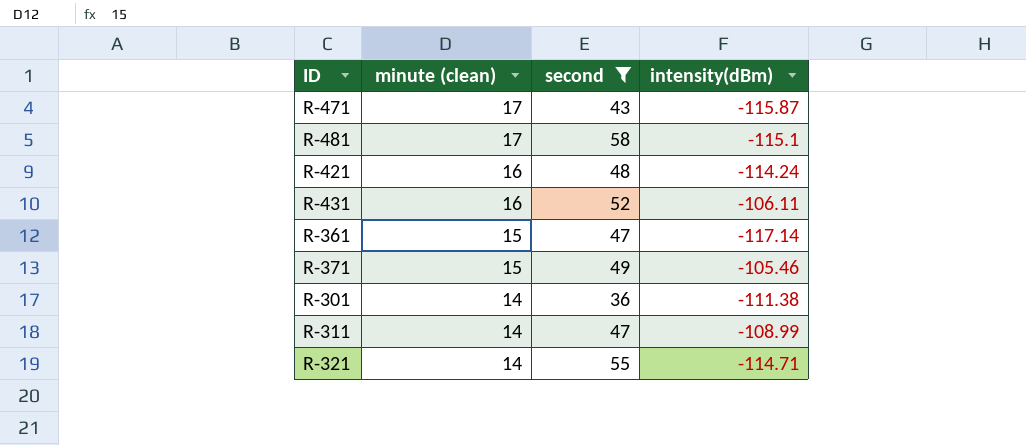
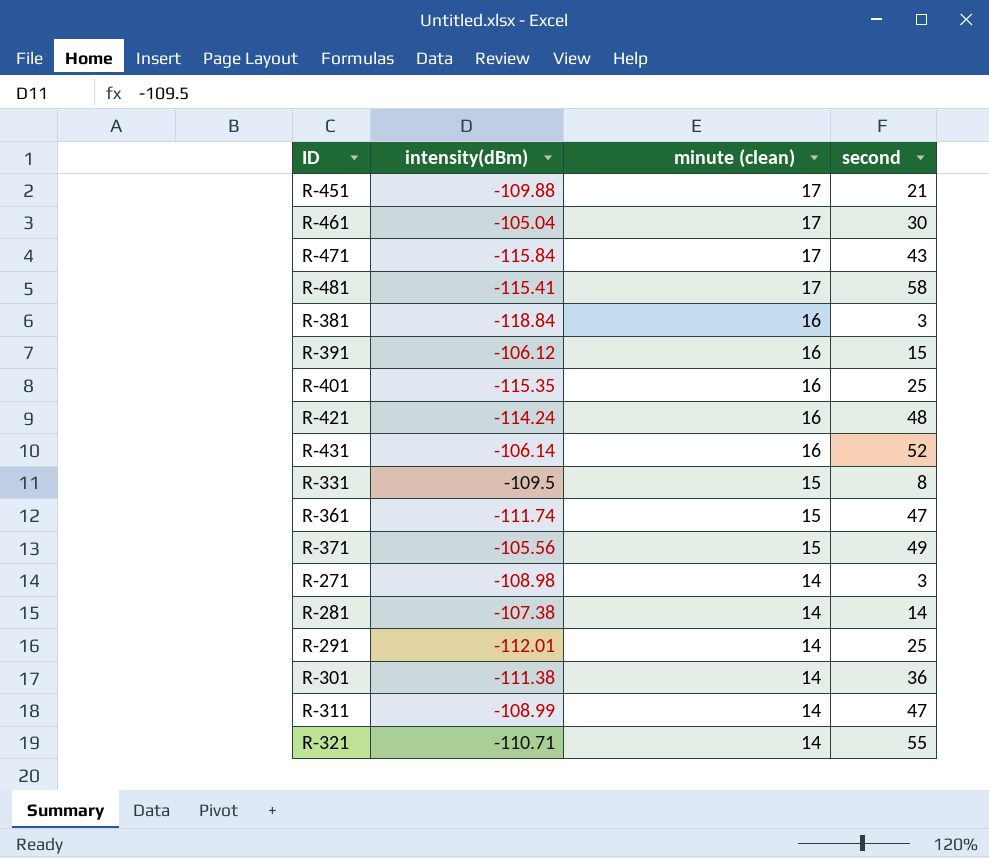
filter: second >= 36 -> none
column intensity(dBm) | position: 4 -> 2
R-471 | intensity(dBm): -115.87 -> -115.84
R-481 | intensity(dBm): -115.1 -> -115.41
R-431 | intensity(dBm): -106.11 -> -106.14
R-361 | intensity(dBm): -117.14 -> -111.74
R-371 | intensity(dBm): -105.46 -> -105.56
R-321 | intensity(dBm): -114.71 -> -110.71

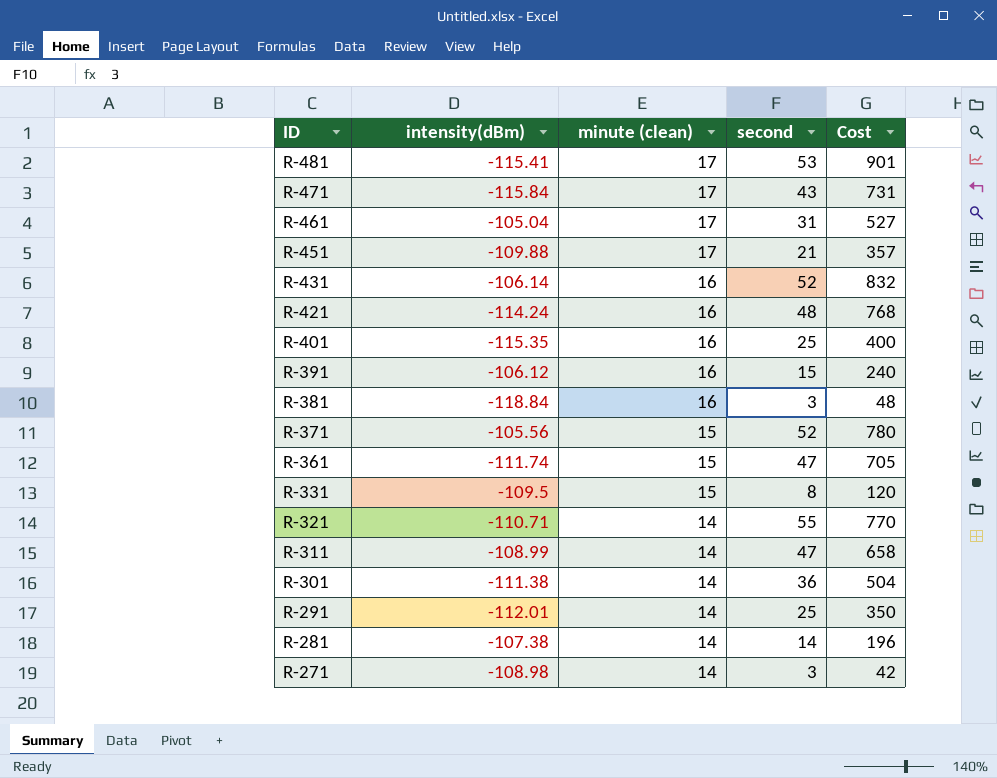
row order: minute (clean) descending -> ID descending
column Cost | formula: none -> [minute (clean)] * [second]
R-481 | second: 58 -> 53
R-461 | second: 30 -> 31
R-371 | second: 49 -> 52

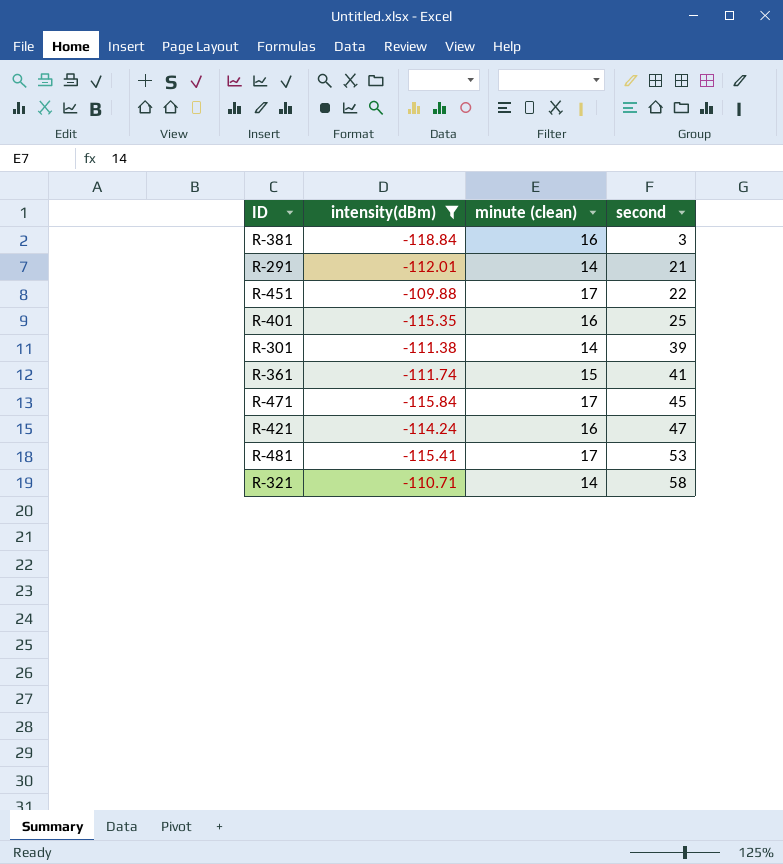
filter: none -> intensity(dBm) <= -109.88
row order: ID descending -> second ascending
column Cost | formula: [minute (clean)] * [second] -> none
R-291 | second: 25 -> 21
R-451 | second: 21 -> 22
R-301 | second: 36 -> 39
R-361 | second: 47 -> 41
R-471 | second: 43 -> 45
R-421 | second: 48 -> 47
R-321 | second: 55 -> 58

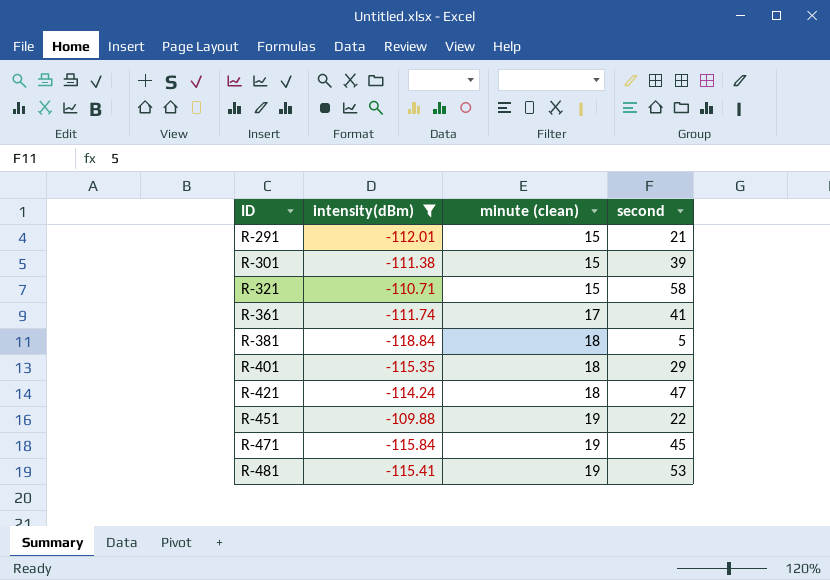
row order: second ascending -> ID ascending
R-291 | minute (clean): 14 -> 15
R-301 | minute (clean): 14 -> 15
R-321 | minute (clean): 14 -> 15
R-361 | minute (clean): 15 -> 17
R-381 | minute (clean): 16 -> 18
R-381 | second: 3 -> 5
R-401 | minute (clean): 16 -> 18
R-401 | second: 25 -> 29
R-421 | minute (clean): 16 -> 18
R-451 | minute (clean): 17 -> 19
R-471 | minute (clean): 17 -> 19
R-481 | minute (clean): 17 -> 19

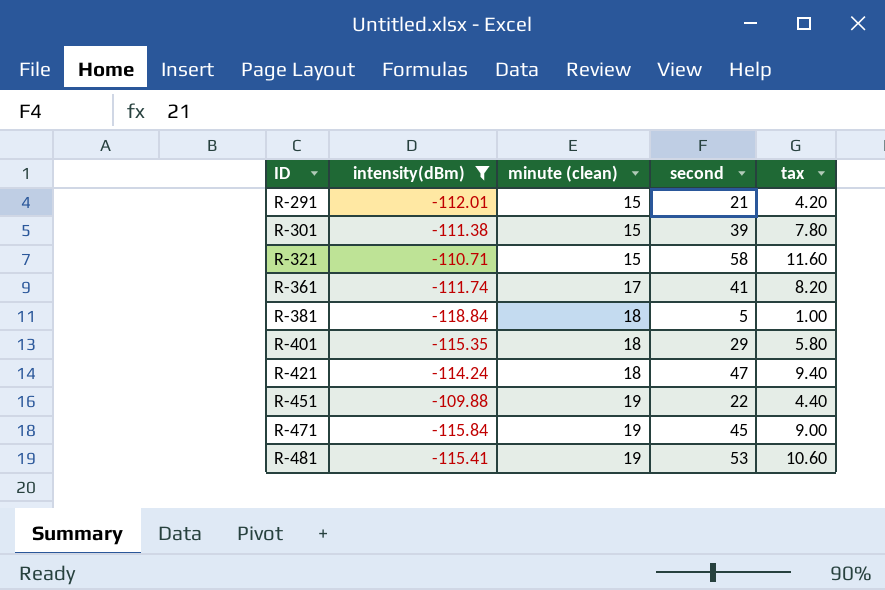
column tax | formula: none -> [second] * 0.2

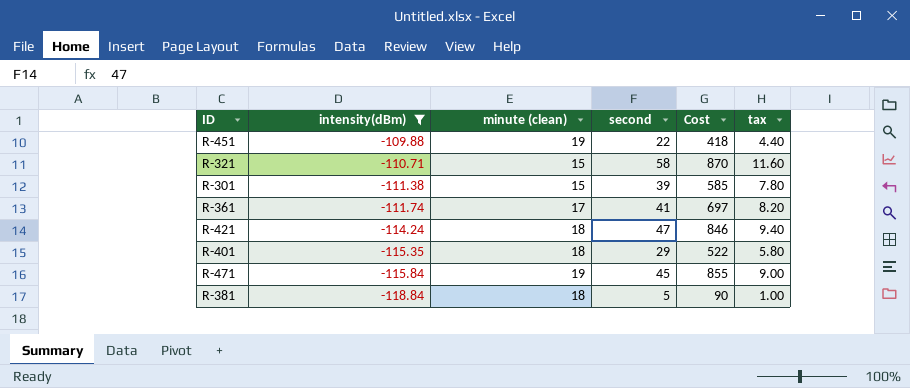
row order: ID ascending -> intensity(dBm) descending
column Cost | formula: none -> [minute (clean)] * [second]
row R-291: -112.01 | 15 | 21 | 4.20 -> none
row R-481: -115.41 | 19 | 53 | 10.60 -> none

